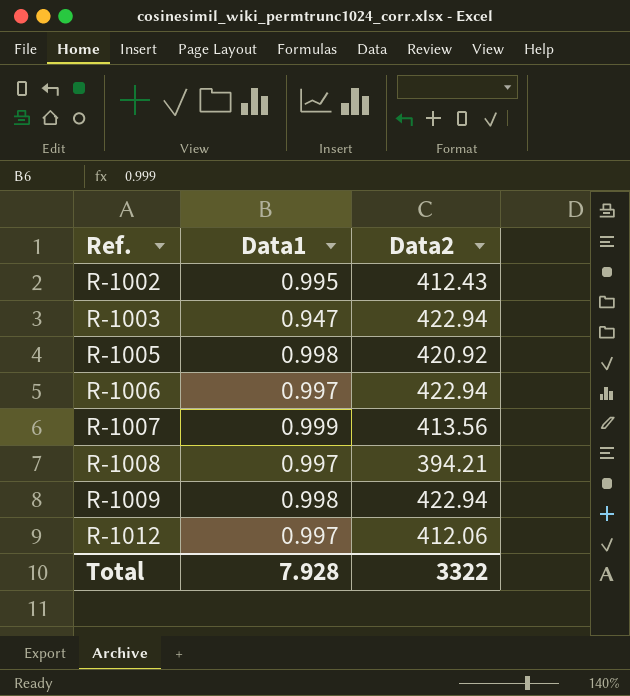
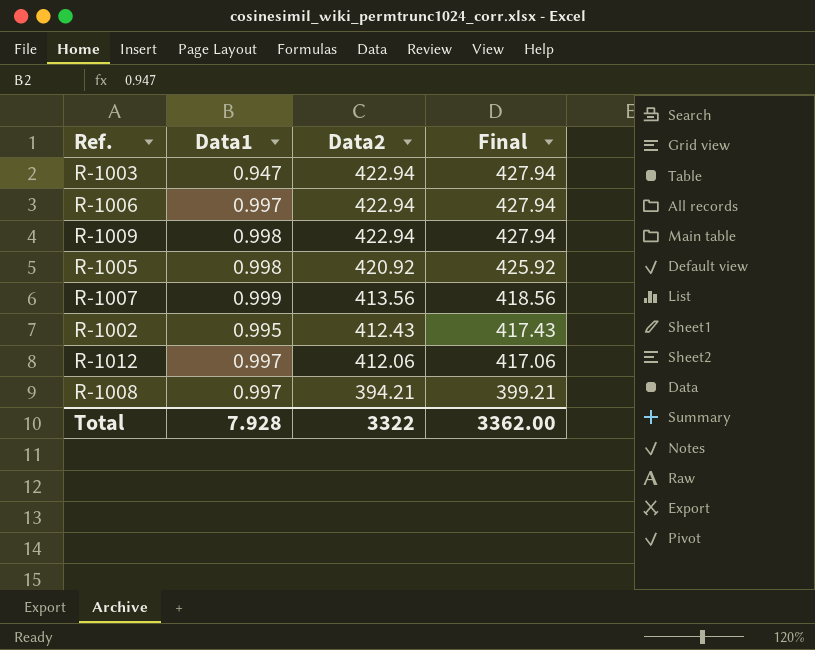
row order: Ref. ascending -> Data2 descending
column Final | formula: none -> [Data2] + 5

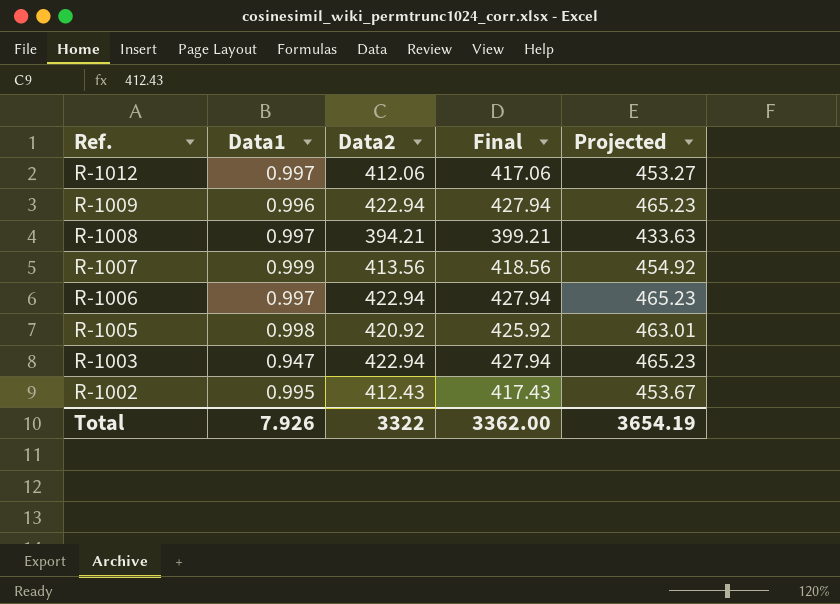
row order: Data2 descending -> Ref. descending
column Projected | formula: none -> [Data2] * 1.1
R-1009 | Data1: 0.998 -> 0.996
Total | Data1: 7.928 -> 7.926

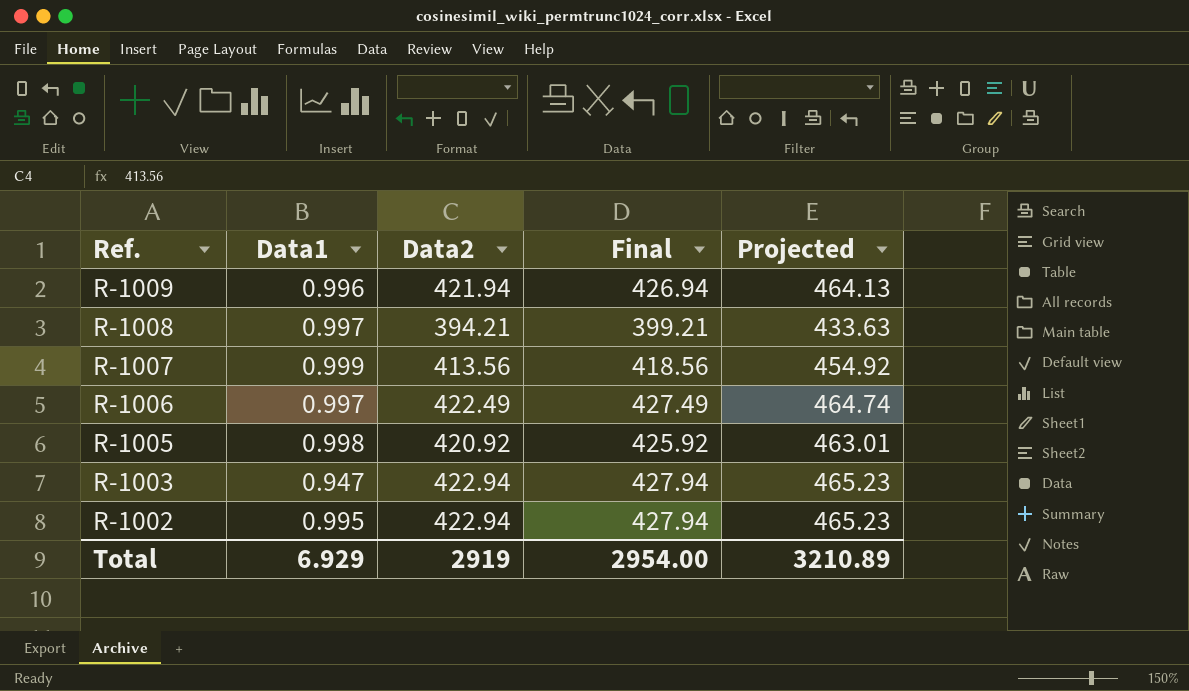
row R-1012: 0.997 | 412.06 | 417.06 | 453.27 -> none
R-1009 | Data2: 422.94 -> 421.94
R-1009 | Final: 427.94 -> 426.94
R-1009 | Projected: 465.23 -> 464.13
R-1006 | Data2: 422.94 -> 422.49
R-1006 | Final: 427.94 -> 427.49
R-1006 | Projected: 465.23 -> 464.74
R-1002 | Data2: 412.43 -> 422.94
R-1002 | Final: 417.43 -> 427.94
R-1002 | Projected: 453.67 -> 465.23
Total | Data1: 7.926 -> 6.929
Total | Data2: 3322 -> 2919
Total | Final: 3362.00 -> 2954.00
Total | Projected: 3654.19 -> 3210.89

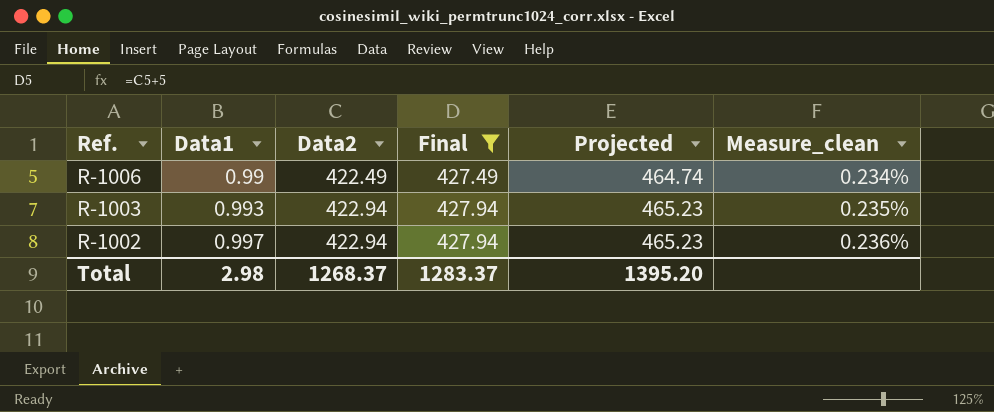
filter: none -> Final >= 427.49
column Measure_clean | formula: none -> [Data1] / [Data2]
R-1006 | Data1: 0.997 -> 0.99
R-1003 | Data1: 0.947 -> 0.993
R-1002 | Data1: 0.995 -> 0.997
Total | Data1: 6.929 -> 2.98
Total | Data2: 2919 -> 1268.37
Total | Final: 2954.00 -> 1283.37
Total | Projected: 3210.89 -> 1395.20

